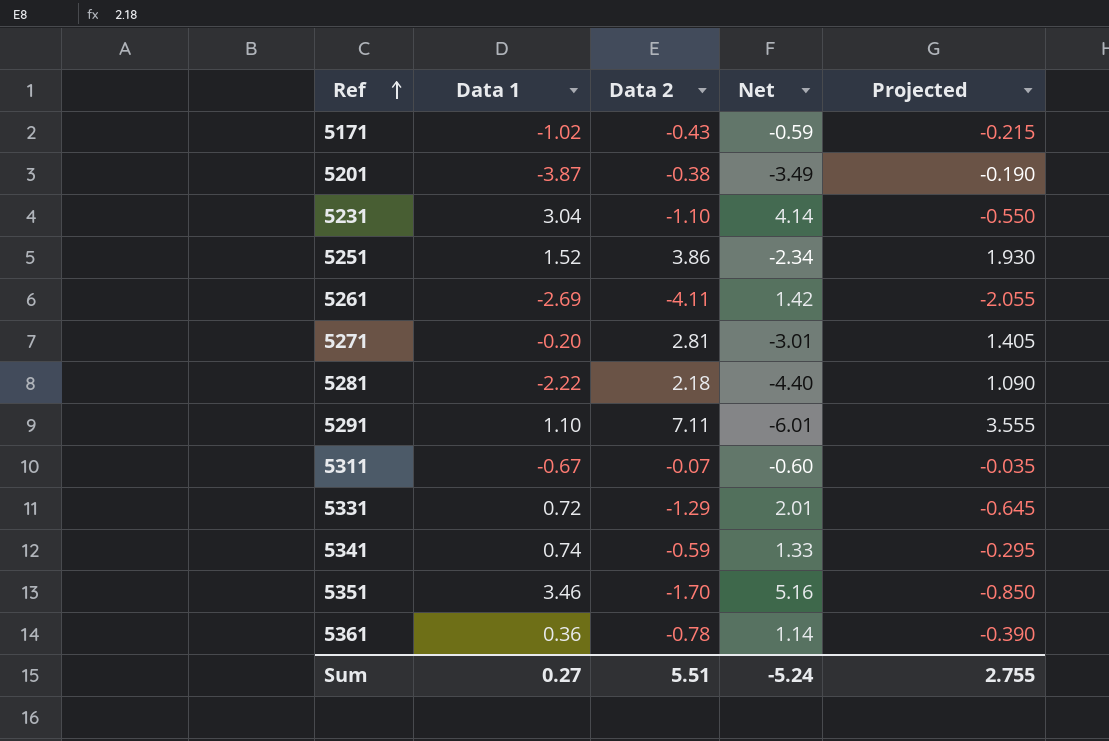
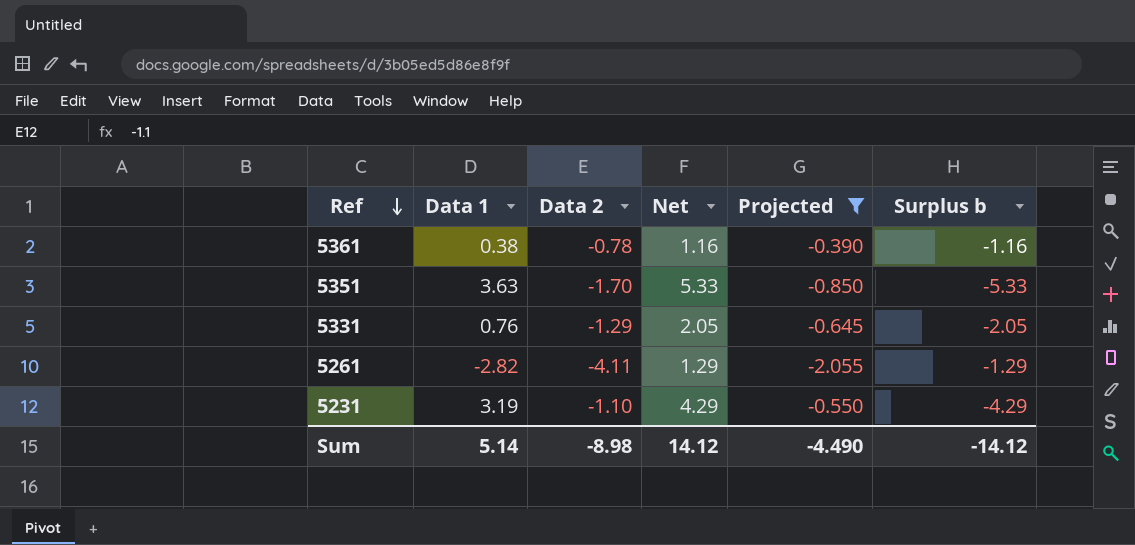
filter: none -> Projected <= -0.390
row order: Ref ascending -> Ref descending
column Surplus b | formula: none -> [Data 2] - [Data 1]
5361 | Data 1: 0.36 -> 0.38
5361 | Net: 1.14 -> 1.16
5351 | Data 1: 3.46 -> 3.63
5351 | Net: 5.16 -> 5.33
5331 | Data 1: 0.72 -> 0.76
5331 | Net: 2.01 -> 2.05
5261 | Data 1: -2.69 -> -2.82
5261 | Net: 1.42 -> 1.29
5231 | Data 1: 3.04 -> 3.19
5231 | Net: 4.14 -> 4.29
Sum | Data 1: 0.27 -> 5.14
Sum | Data 2: 5.51 -> -8.98
Sum | Net: -5.24 -> 14.12
Sum | Projected: 2.755 -> -4.490

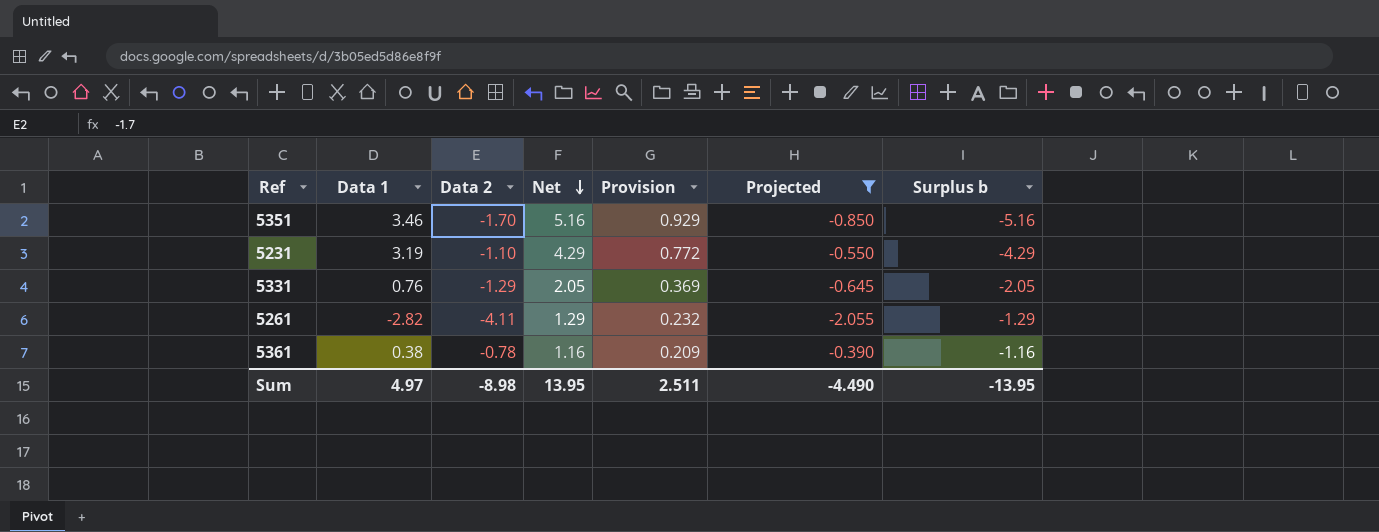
row order: Ref descending -> Net descending
column Provision | formula: none -> [Net] * 0.18
5351 | Data 1: 3.63 -> 3.46
5351 | Net: 5.33 -> 5.16
5351 | Surplus b: -5.33 -> -5.16
Sum | Data 1: 5.14 -> 4.97
Sum | Net: 14.12 -> 13.95
Sum | Surplus b: -14.12 -> -13.95

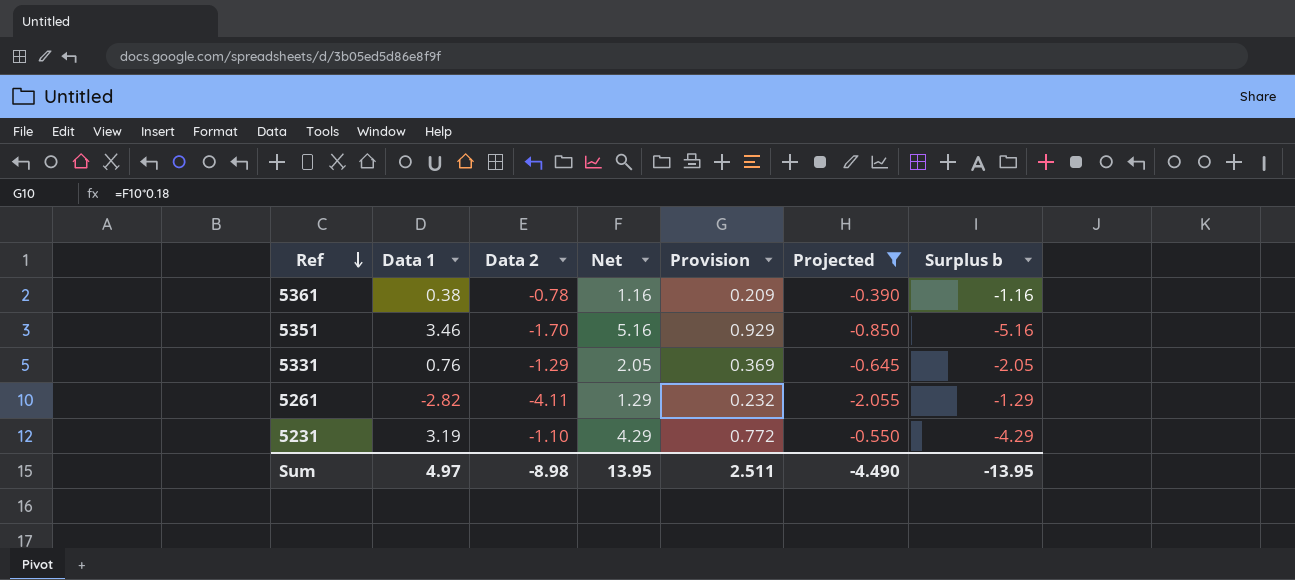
row order: Net descending -> Ref descending

